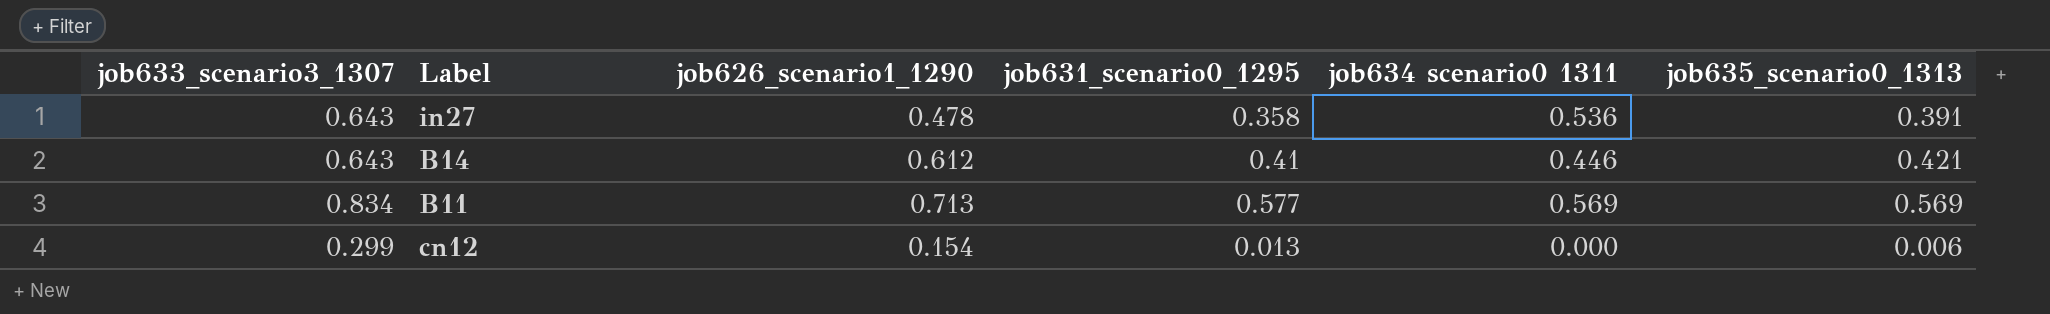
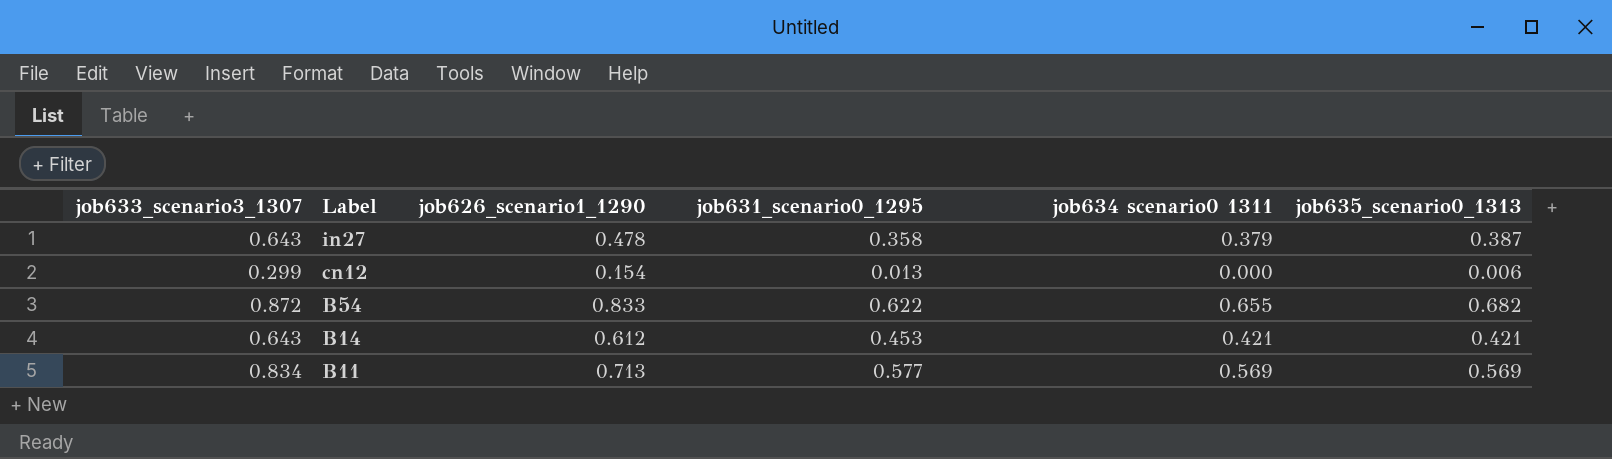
row order: none -> Label descending
in27 | job634 scenario0 1311: 0.536 -> 0.379
in27 | job635_scenario0_1313: 0.391 -> 0.387
row B54: none -> 0.872 | 0.833 | 0.622 | 0.655 | 0.682
B14 | job631_scenario0_1295: 0.41 -> 0.453
B14 | job634 scenario0 1311: 0.446 -> 0.421

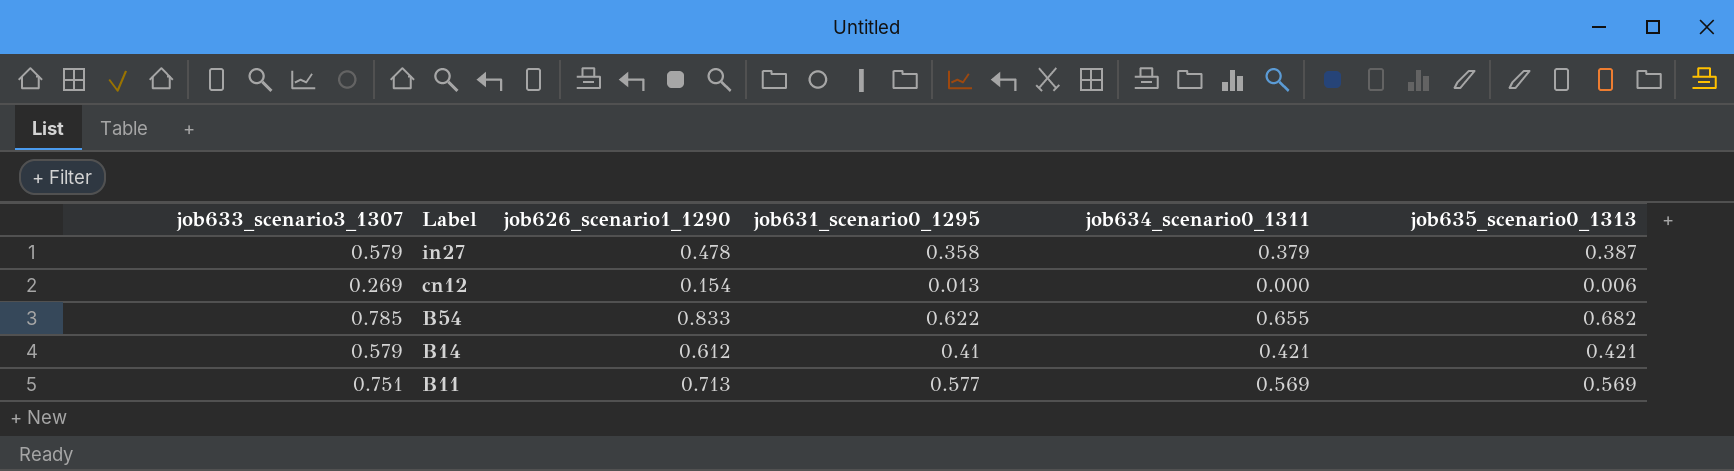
column name: job634 scenario0 1311 -> job634_scenario0_1311
in27 | job633_scenario3_1307: 0.643 -> 0.579
cn12 | job633_scenario3_1307: 0.299 -> 0.269
B54 | job633_scenario3_1307: 0.872 -> 0.785
B14 | job633_scenario3_1307: 0.643 -> 0.579
B14 | job631_scenario0_1295: 0.453 -> 0.41
B11 | job633_scenario3_1307: 0.834 -> 0.751

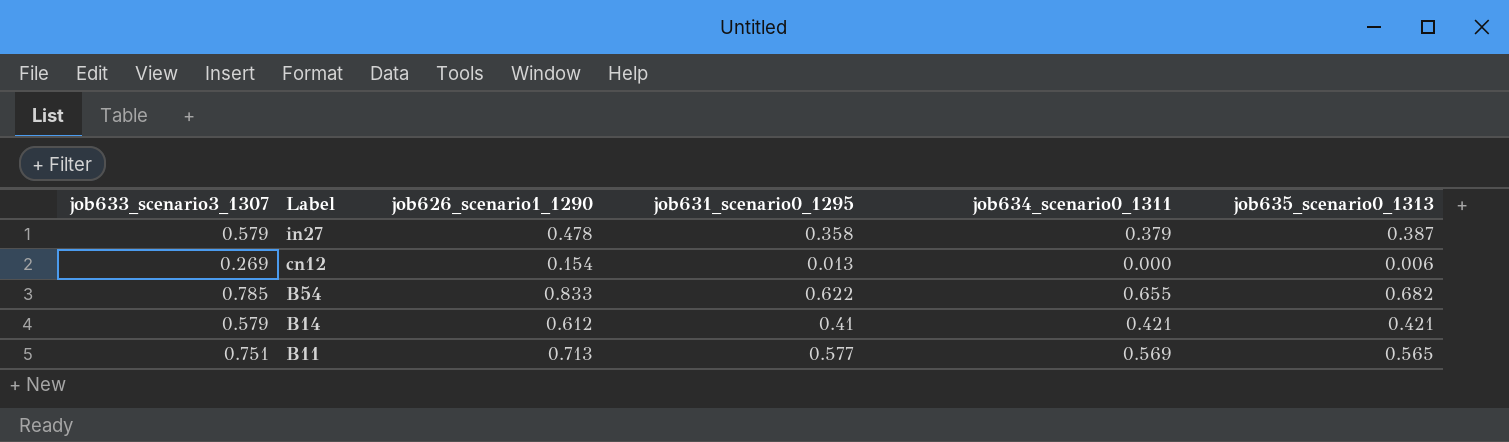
B11 | job635_scenario0_1313: 0.569 -> 0.565

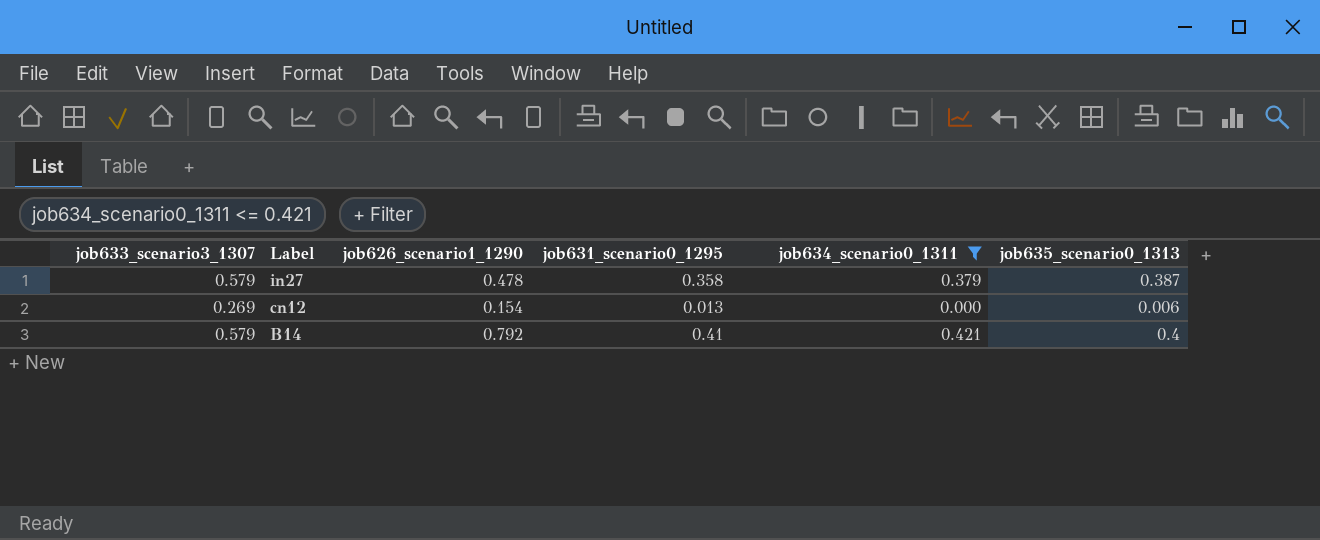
filter: none -> job634_scenario0_1311 <= 0.421
B14 | job626_scenario1_1290: 0.612 -> 0.792
B14 | job635_scenario0_1313: 0.421 -> 0.4

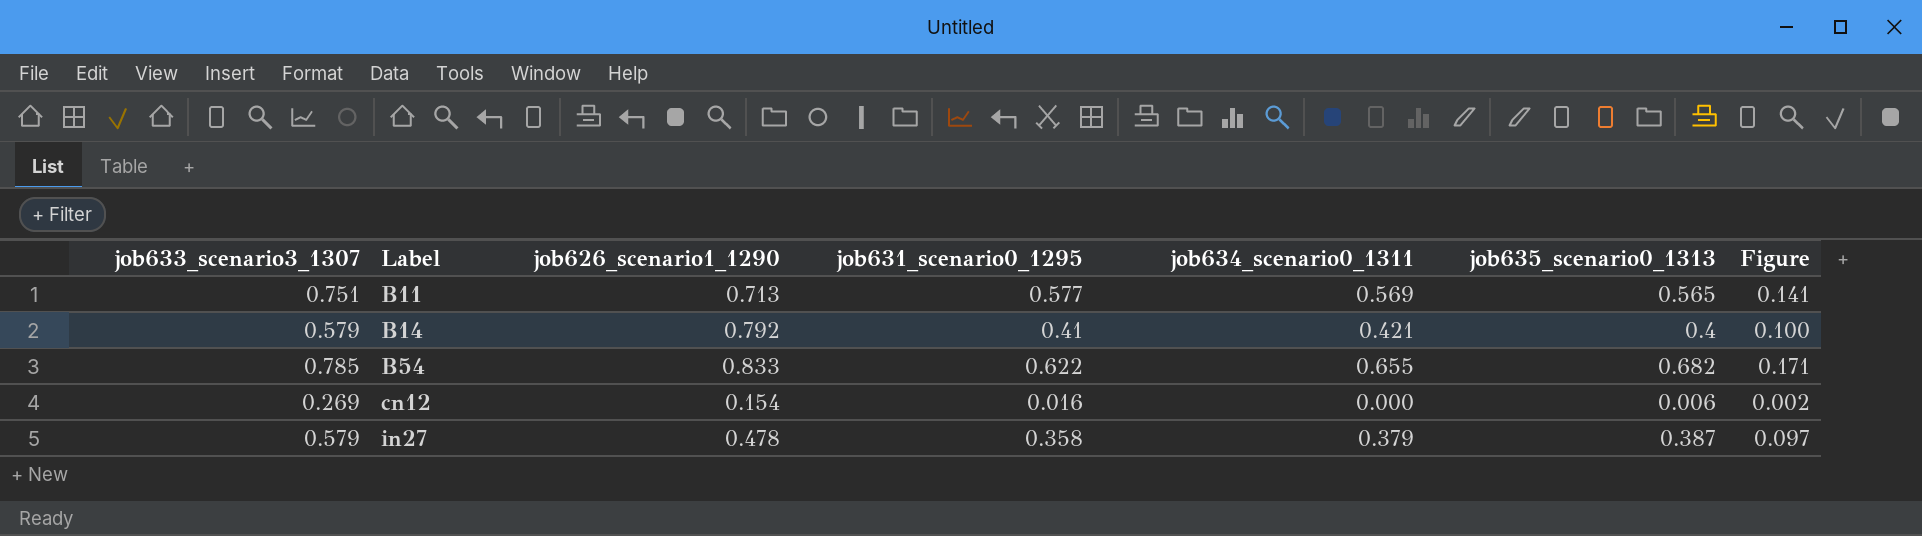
filter: job634_scenario0_1311 <= 0.421 -> none
row order: Label descending -> Label ascending
column Figure | formula: none -> [job635_scenario0_1313] * 0.25
cn12 | job631_scenario0_1295: 0.013 -> 0.016

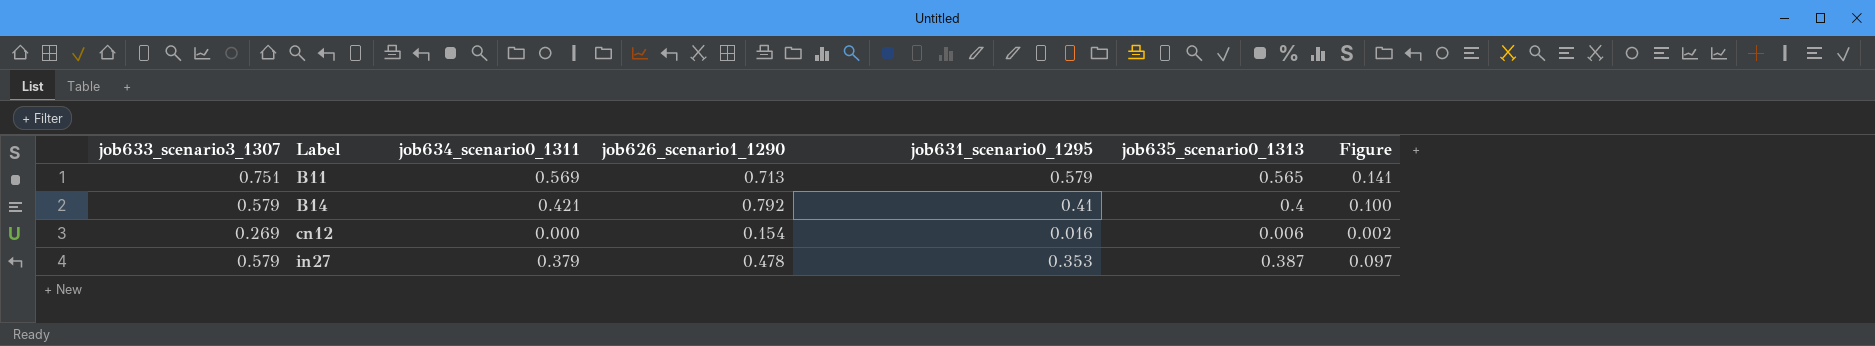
column job634_scenario0_1311 | position: 5 -> 3
row B54: 0.785 | 0.833 | 0.622 | 0.655 | 0.682 | 0.171 -> none
B11 | job631_scenario0_1295: 0.577 -> 0.579
in27 | job631_scenario0_1295: 0.358 -> 0.353

